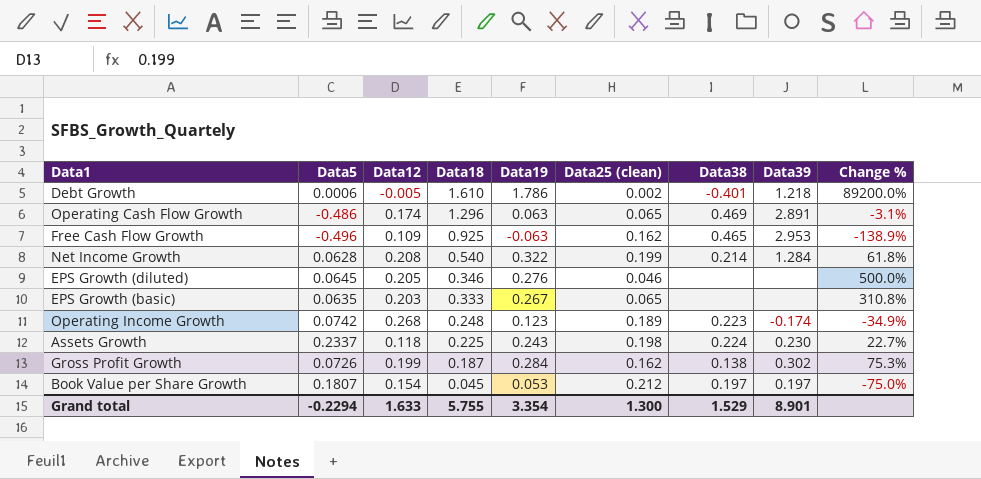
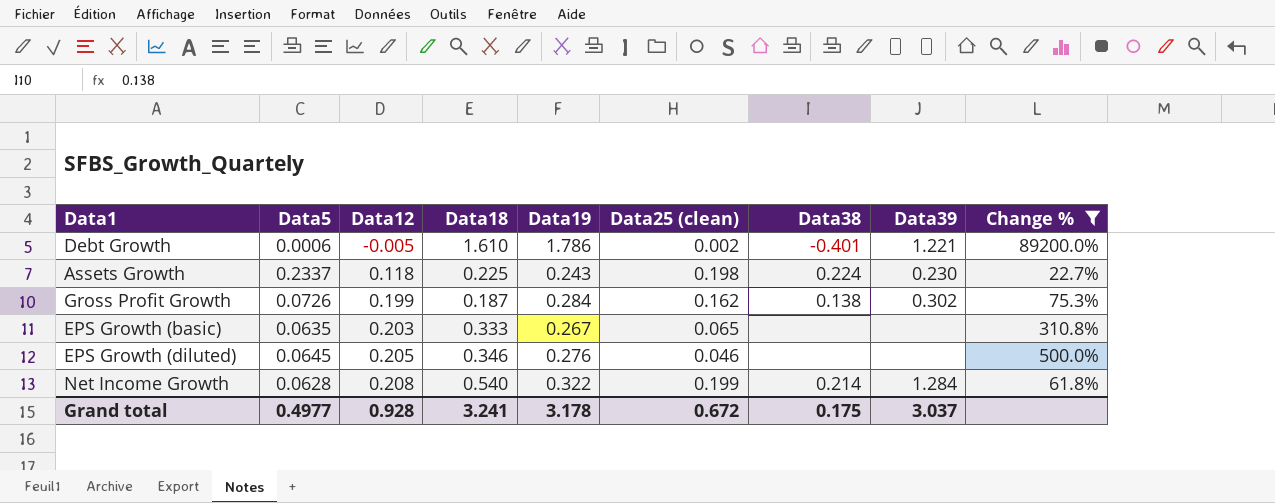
filter: none -> Change % >= 22.7%
row order: Data18 descending -> Data12 ascending
Debt Growth | Data39: 1.218 -> 1.221
Grand total | Data5: -0.2294 -> 0.4977
Grand total | Data12: 1.633 -> 0.928
Grand total | Data18: 5.755 -> 3.241
Grand total | Data19: 3.354 -> 3.178
Grand total | Data25 (clean): 1.300 -> 0.672
Grand total | Data38: 1.529 -> 0.175
Grand total | Data39: 8.901 -> 3.037

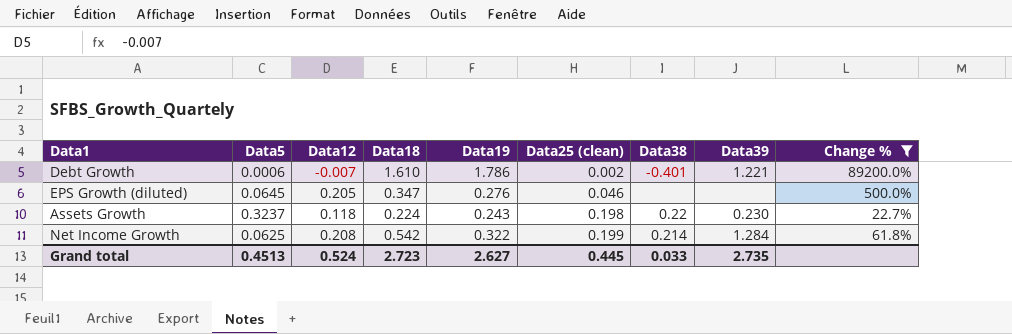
row order: Data12 ascending -> Data25 (clean) ascending
row Gross Profit Growth: 0.0726 | 0.199 | 0.187 | 0.284 | 0.162 | 0.138 | 0.302 | 75.3% -> none
row EPS Growth (basic): 0.0635 | 0.203 | 0.333 | 0.267 | 0.065 | none | none | 310.8% -> none
Debt Growth | Data12: -0.005 -> -0.007
EPS Growth (diluted) | Data18: 0.346 -> 0.347
Assets Growth | Data5: 0.2337 -> 0.3237
Assets Growth | Data18: 0.225 -> 0.224
Assets Growth | Data38: 0.224 -> 0.22
Net Income Growth | Data5: 0.0628 -> 0.0625
Net Income Growth | Data18: 0.540 -> 0.542
Grand total | Data5: 0.4977 -> 0.4513
Grand total | Data12: 0.928 -> 0.524
Grand total | Data18: 3.241 -> 2.723
Grand total | Data19: 3.178 -> 2.627
Grand total | Data25 (clean): 0.672 -> 0.445
Grand total | Data38: 0.175 -> 0.033
Grand total | Data39: 3.037 -> 2.735

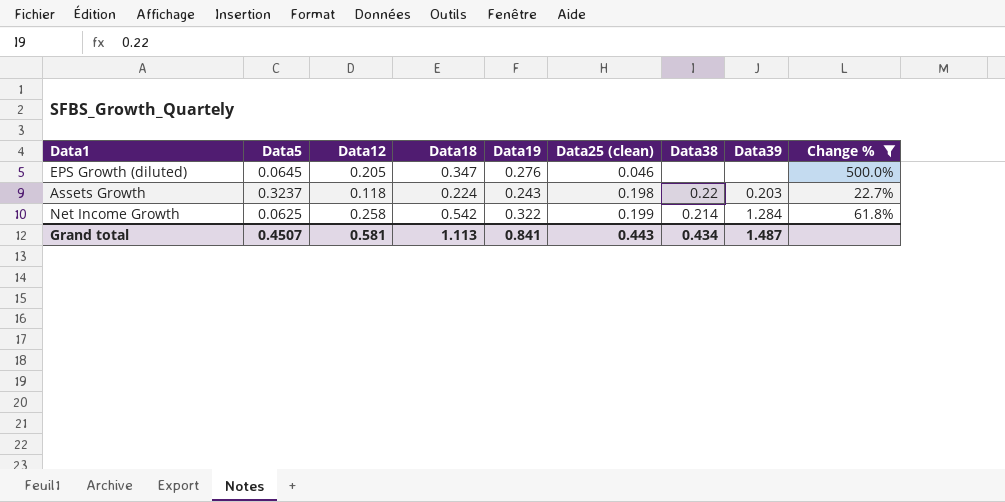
row Debt Growth: 0.0006 | -0.007 | 1.610 | 1.786 | 0.002 | -0.401 | 1.221 | 89200.0% -> none
Assets Growth | Data39: 0.230 -> 0.203
Net Income Growth | Data12: 0.208 -> 0.258
Grand total | Data5: 0.4513 -> 0.4507
Grand total | Data12: 0.524 -> 0.581
Grand total | Data18: 2.723 -> 1.113
Grand total | Data19: 2.627 -> 0.841
Grand total | Data25 (clean): 0.445 -> 0.443
Grand total | Data38: 0.033 -> 0.434
Grand total | Data39: 2.735 -> 1.487

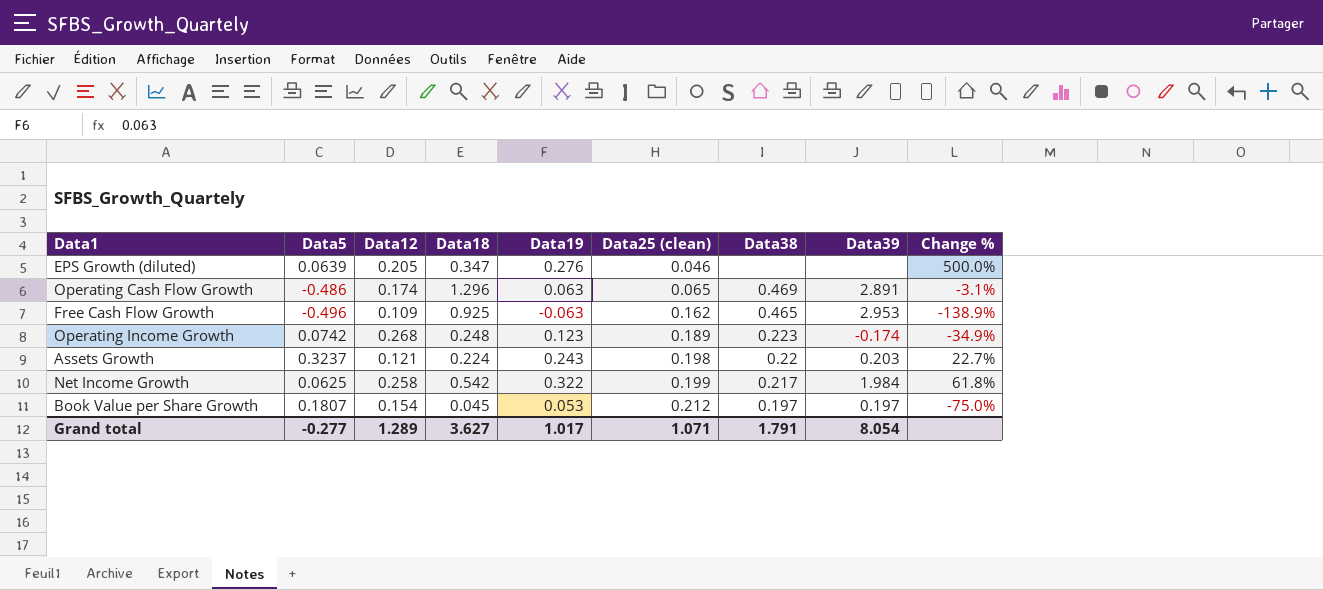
filter: Change % >= 22.7% -> none
EPS Growth (diluted) | Data5: 0.0645 -> 0.0639
Assets Growth | Data12: 0.118 -> 0.121
Net Income Growth | Data38: 0.214 -> 0.217
Net Income Growth | Data39: 1.284 -> 1.984
Grand total | Data5: 0.4507 -> -0.277
Grand total | Data12: 0.581 -> 1.289
Grand total | Data18: 1.113 -> 3.627
Grand total | Data19: 0.841 -> 1.017
Grand total | Data25 (clean): 0.443 -> 1.071
Grand total | Data38: 0.434 -> 1.791
Grand total | Data39: 1.487 -> 8.054

